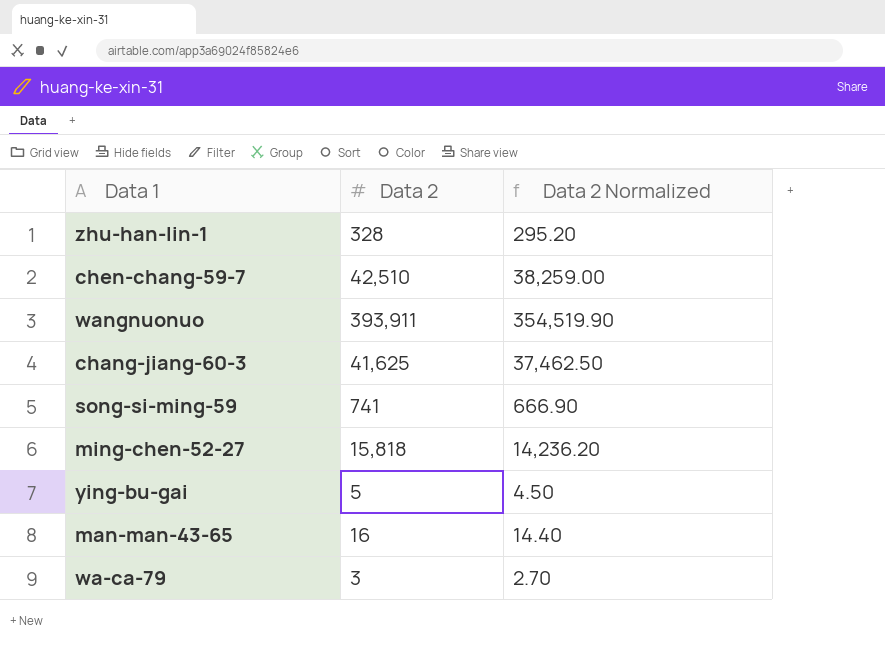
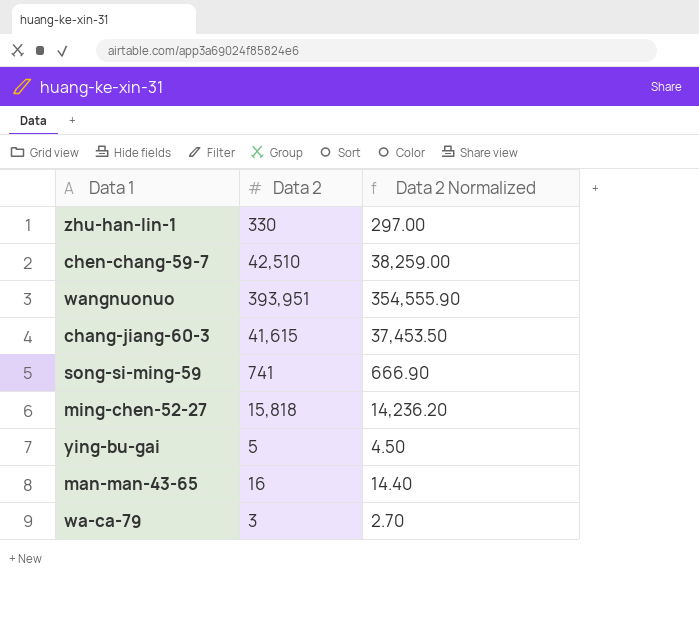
zhu-han-lin-1 | Data 2: 328 -> 330
zhu-han-lin-1 | Data 2 Normalized: 295.20 -> 297.00
wangnuonuo | Data 2: 393,911 -> 393,951
wangnuonuo | Data 2 Normalized: 354,519.90 -> 354,555.90
chang-jiang-60-3 | Data 2: 41,625 -> 41,615
chang-jiang-60-3 | Data 2 Normalized: 37,462.50 -> 37,453.50

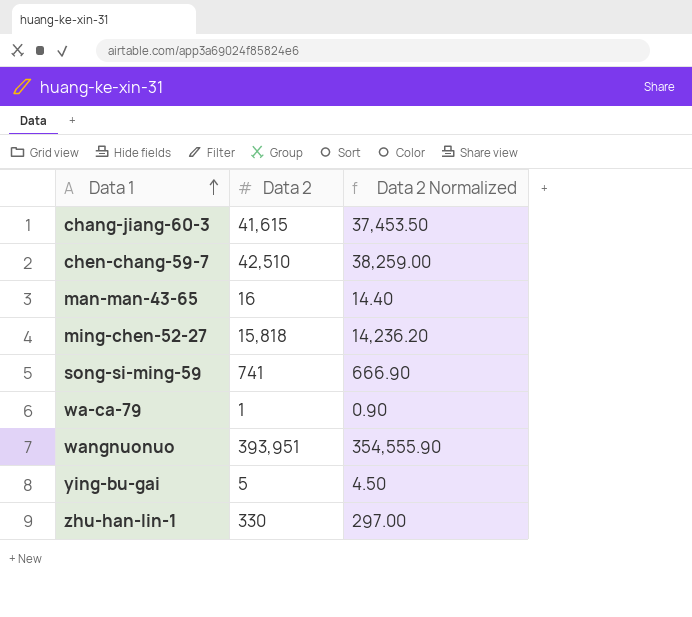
row order: none -> Data 1 ascending
wa-ca-79 | Data 2: 3 -> 1
wa-ca-79 | Data 2 Normalized: 2.70 -> 0.90

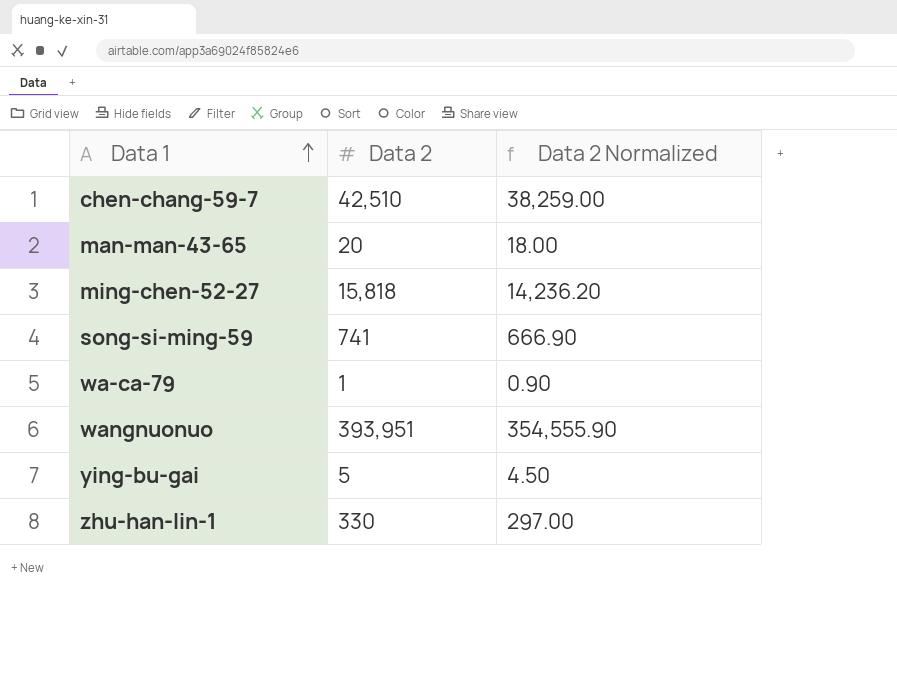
row chang-jiang-60-3: 41,615 | 37,453.50 -> none
man-man-43-65 | Data 2: 16 -> 20
man-man-43-65 | Data 2 Normalized: 14.40 -> 18.00

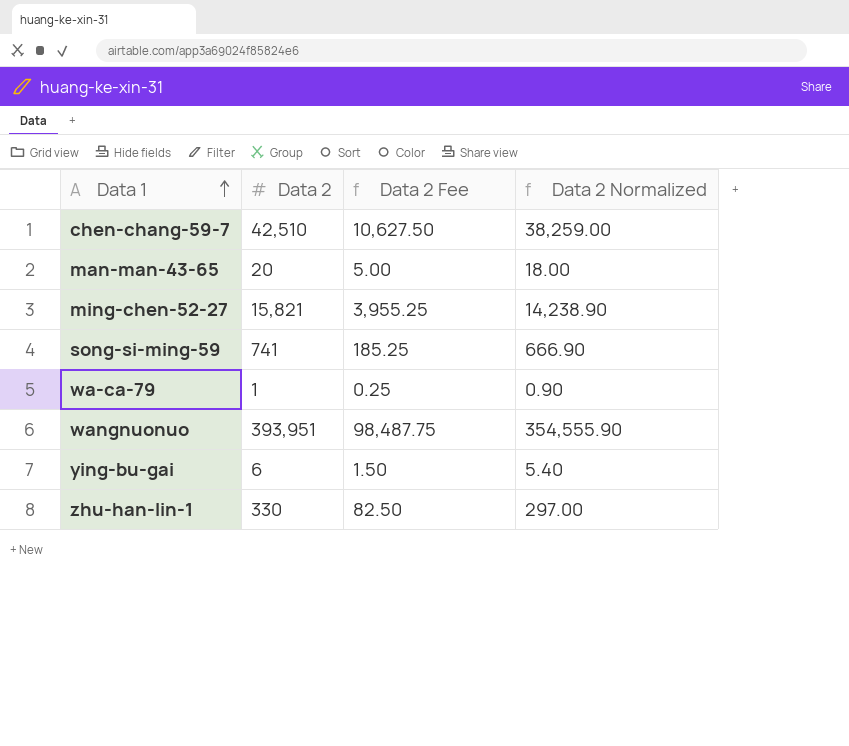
column Data 2 Fee | formula: none -> [Data 2] * 0.25
ming-chen-52-27 | Data 2: 15,818 -> 15,821
ming-chen-52-27 | Data 2 Normalized: 14,236.20 -> 14,238.90
ying-bu-gai | Data 2: 5 -> 6
ying-bu-gai | Data 2 Normalized: 4.50 -> 5.40

